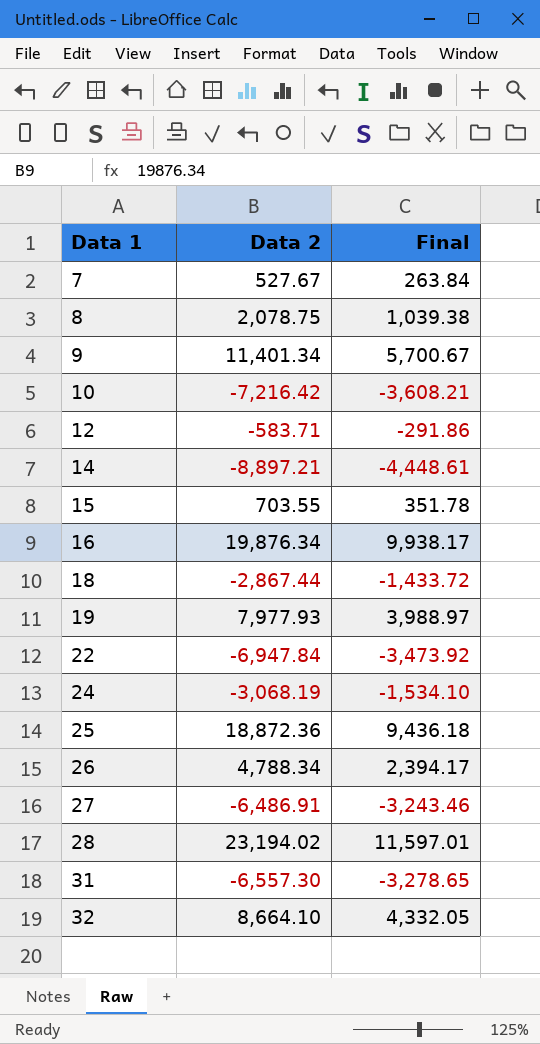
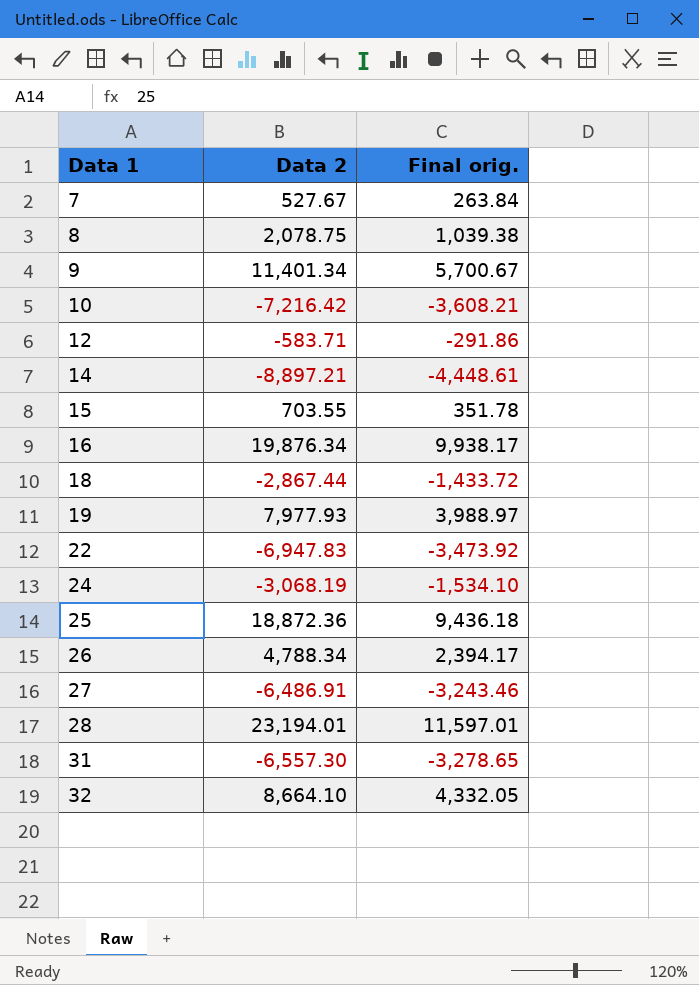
column name: Final -> Final orig.
22 | Data 2: -6,947.84 -> -6,947.83
28 | Data 2: 23,194.02 -> 23,194.01

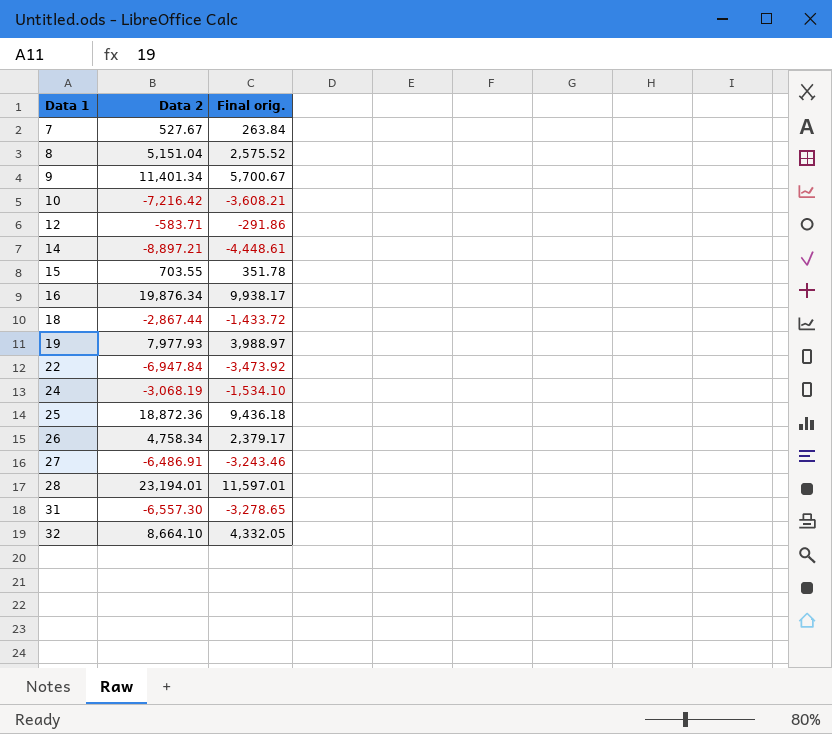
8 | Data 2: 2,078.75 -> 5,151.04
8 | Final orig.: 1,039.38 -> 2,575.52
22 | Data 2: -6,947.83 -> -6,947.84
26 | Data 2: 4,788.34 -> 4,758.34
26 | Final orig.: 2,394.17 -> 2,379.17

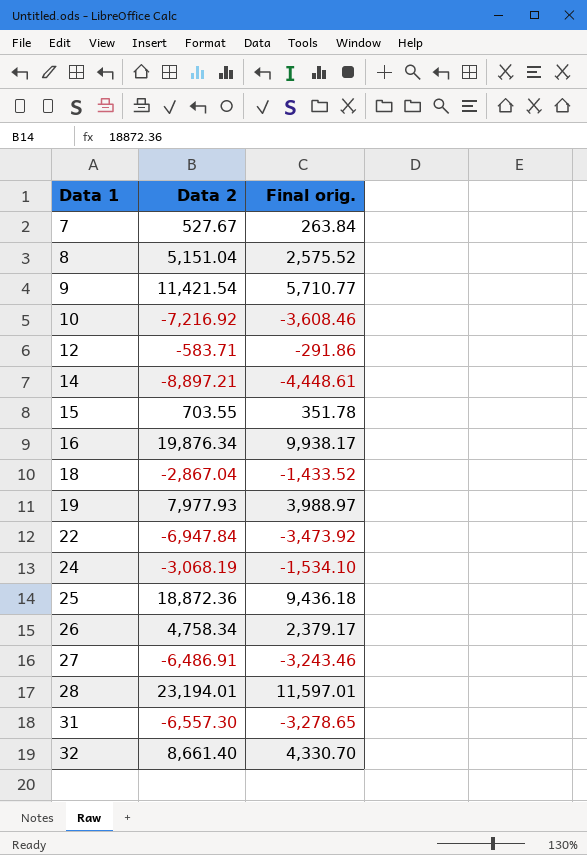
9 | Data 2: 11,401.34 -> 11,421.54
9 | Final orig.: 5,700.67 -> 5,710.77
10 | Data 2: -7,216.42 -> -7,216.92
10 | Final orig.: -3,608.21 -> -3,608.46
18 | Data 2: -2,867.44 -> -2,867.04
18 | Final orig.: -1,433.72 -> -1,433.52
32 | Data 2: 8,664.10 -> 8,661.40
32 | Final orig.: 4,332.05 -> 4,330.70

